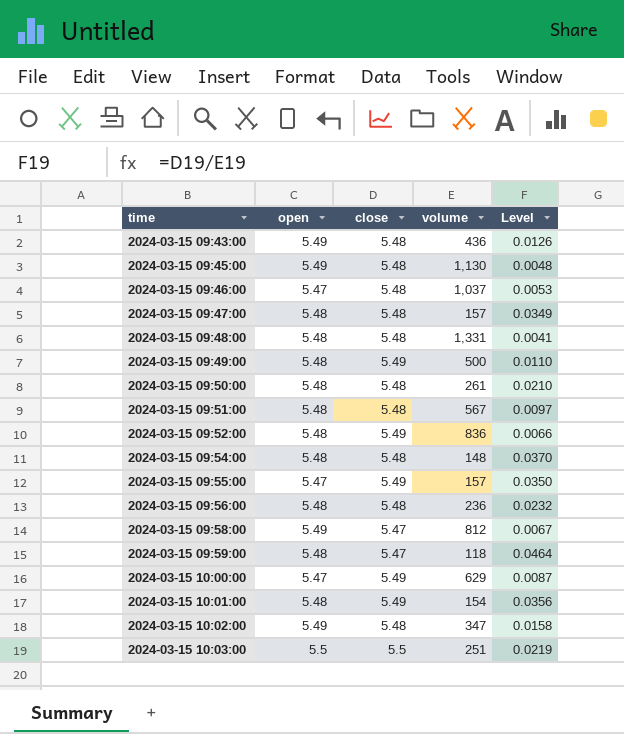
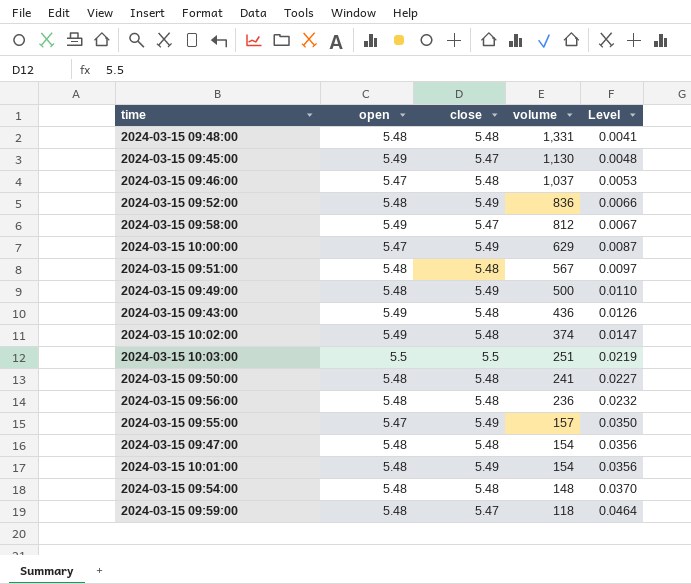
row order: time ascending -> volume descending
2024-03-15 09:45:00 | close: 5.48 -> 5.47
2024-03-15 10:02:00 | volume: 347 -> 374
2024-03-15 10:02:00 | Level: 0.0158 -> 0.0147
2024-03-15 09:50:00 | volume: 261 -> 241
2024-03-15 09:50:00 | Level: 0.0210 -> 0.0227
2024-03-15 09:47:00 | volume: 157 -> 154
2024-03-15 09:47:00 | Level: 0.0349 -> 0.0356

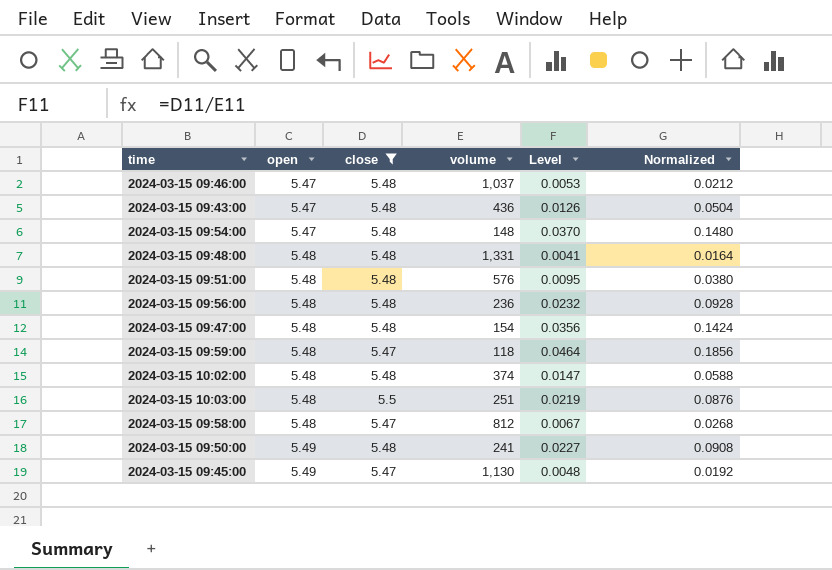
filter: none -> close != 5.49
row order: volume descending -> open ascending
column Normalized | formula: none -> [Level] * 4
2024-03-15 09:43:00 | open: 5.49 -> 5.47
2024-03-15 09:54:00 | open: 5.48 -> 5.47
2024-03-15 09:51:00 | volume: 567 -> 576
2024-03-15 09:51:00 | Level: 0.0097 -> 0.0095
2024-03-15 10:02:00 | open: 5.49 -> 5.48
2024-03-15 10:03:00 | open: 5.5 -> 5.48
2024-03-15 09:58:00 | open: 5.49 -> 5.48
2024-03-15 09:50:00 | open: 5.48 -> 5.49

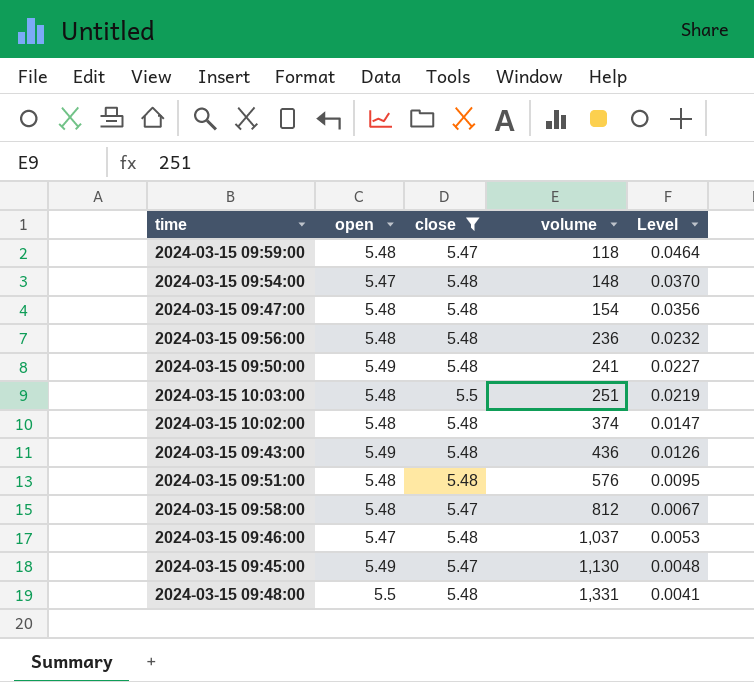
row order: open ascending -> volume ascending
column Normalized | formula: [Level] * 4 -> none
2024-03-15 09:43:00 | open: 5.47 -> 5.49
2024-03-15 09:48:00 | open: 5.48 -> 5.5

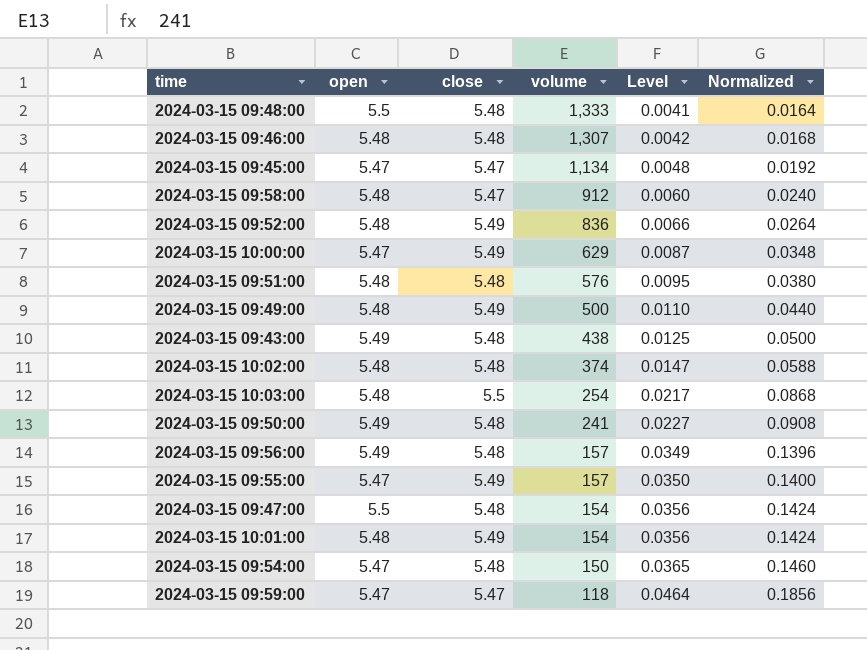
filter: close != 5.49 -> none
row order: volume ascending -> volume descending
column Normalized | formula: none -> [Level] * 4
2024-03-15 09:48:00 | volume: 1,331 -> 1,333
2024-03-15 09:46:00 | open: 5.47 -> 5.48
2024-03-15 09:46:00 | volume: 1,037 -> 1,307
2024-03-15 09:46:00 | Level: 0.0053 -> 0.0042
2024-03-15 09:45:00 | open: 5.49 -> 5.47
2024-03-15 09:45:00 | volume: 1,130 -> 1,134
2024-03-15 09:58:00 | volume: 812 -> 912
2024-03-15 09:58:00 | Level: 0.0067 -> 0.0060
2024-03-15 09:43:00 | volume: 436 -> 438
2024-03-15 09:43:00 | Level: 0.0126 -> 0.0125
2024-03-15 10:03:00 | volume: 251 -> 254
2024-03-15 10:03:00 | Level: 0.0219 -> 0.0217
2024-03-15 09:56:00 | open: 5.48 -> 5.49
2024-03-15 09:56:00 | volume: 236 -> 157
2024-03-15 09:56:00 | Level: 0.0232 -> 0.0349
2024-03-15 09:47:00 | open: 5.48 -> 5.5
2024-03-15 09:54:00 | volume: 148 -> 150
2024-03-15 09:54:00 | Level: 0.0370 -> 0.0365
2024-03-15 09:59:00 | open: 5.48 -> 5.47

